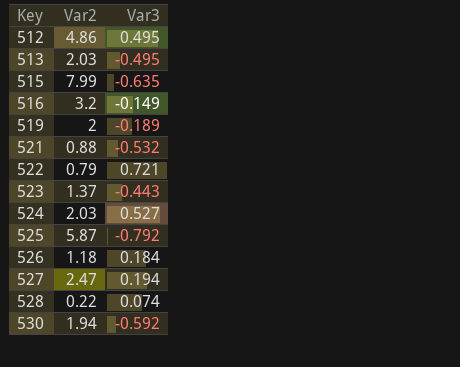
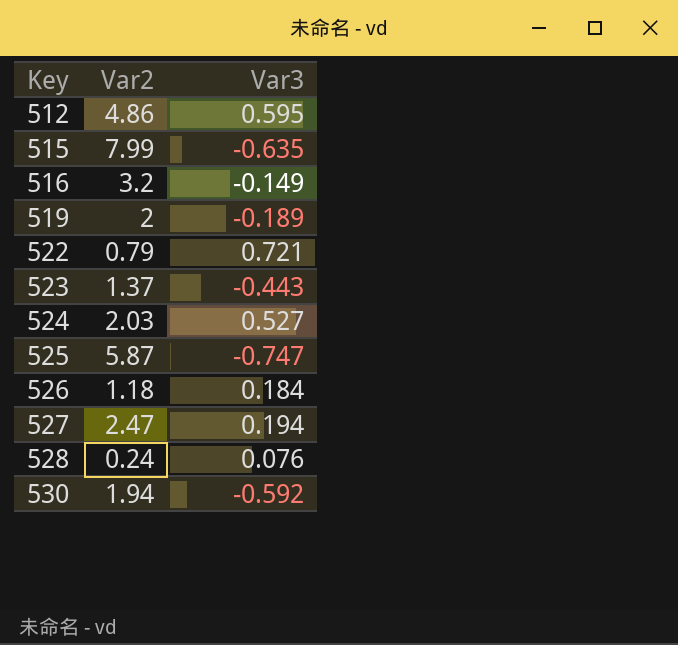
row 513: 2.03 | -0.495 -> none
row 521: 0.88 | -0.532 -> none
512 | Var3: 0.495 -> 0.595
525 | Var3: -0.792 -> -0.747
528 | Var2: 0.22 -> 0.24
528 | Var3: 0.074 -> 0.076

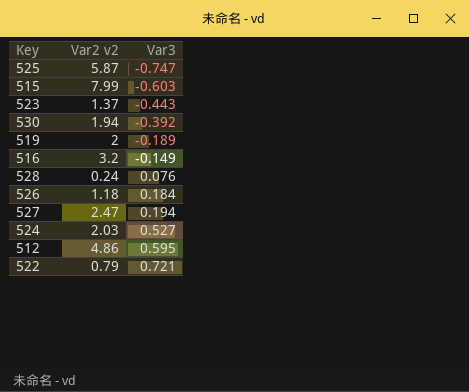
row order: Key ascending -> Var3 ascending
column name: Var2 -> Var2 v2
515 | Var3: -0.635 -> -0.603
530 | Var3: -0.592 -> -0.392

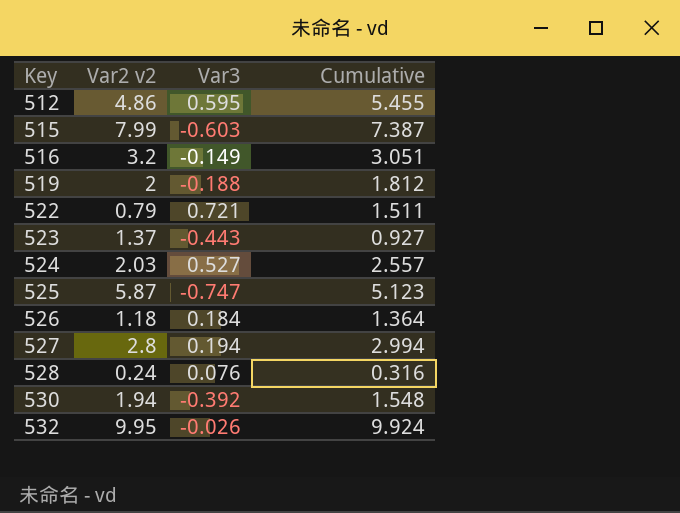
row order: Var3 ascending -> Key ascending
column Cumulative | formula: none -> [Var2 v2] + [Var3]
519 | Var3: -0.189 -> -0.188
527 | Var2 v2: 2.47 -> 2.8
row 532: none -> 9.95 | -0.026 | 9.924

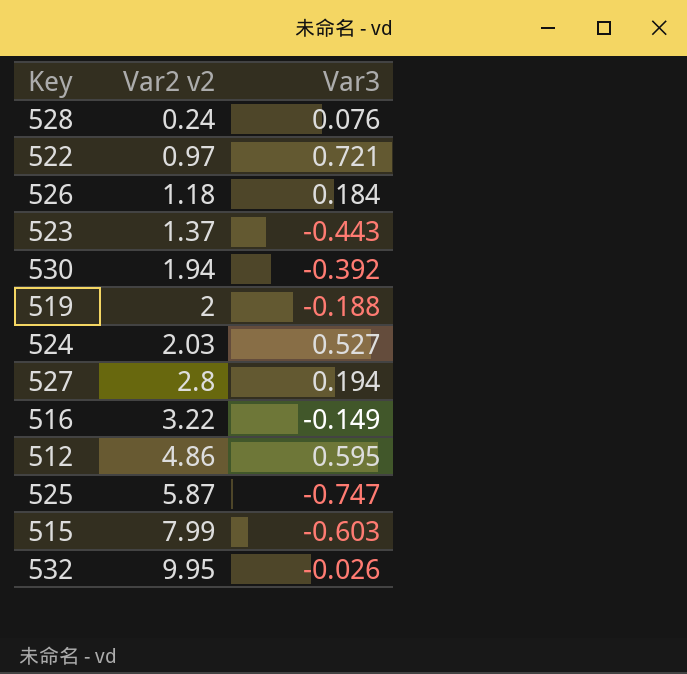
row order: Key ascending -> Var2 v2 ascending
column Cumulative | formula: [Var2 v2] + [Var3] -> none
522 | Var2 v2: 0.79 -> 0.97
516 | Var2 v2: 3.2 -> 3.22

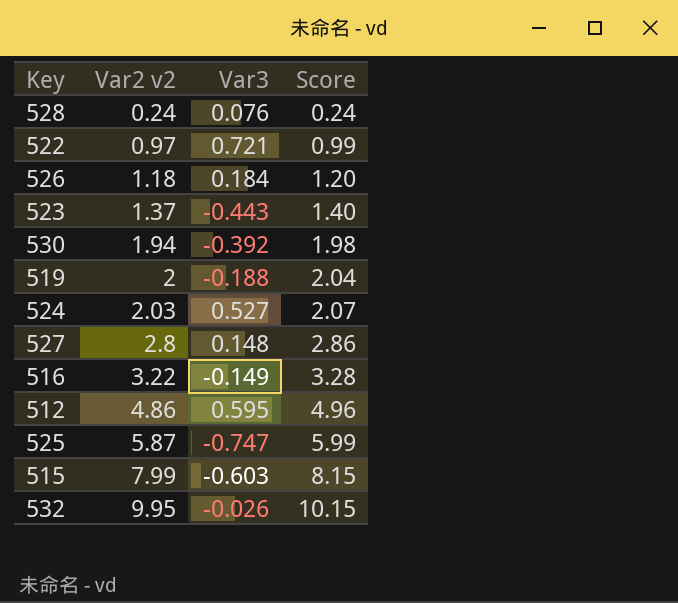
column Score | formula: none -> [Var2 v2] * 1.02
527 | Var3: 0.194 -> 0.148

